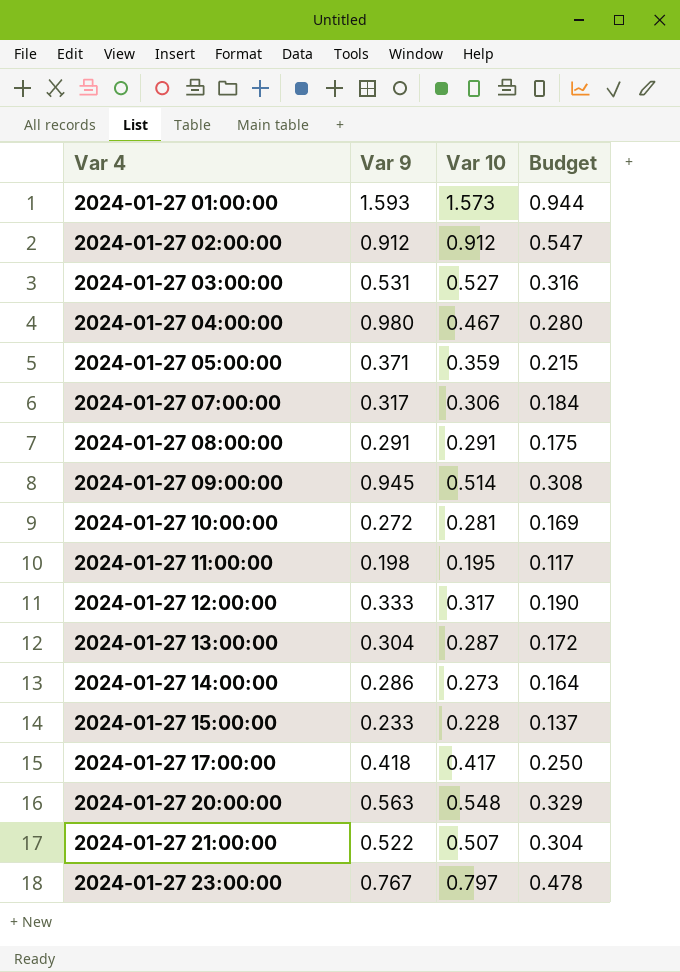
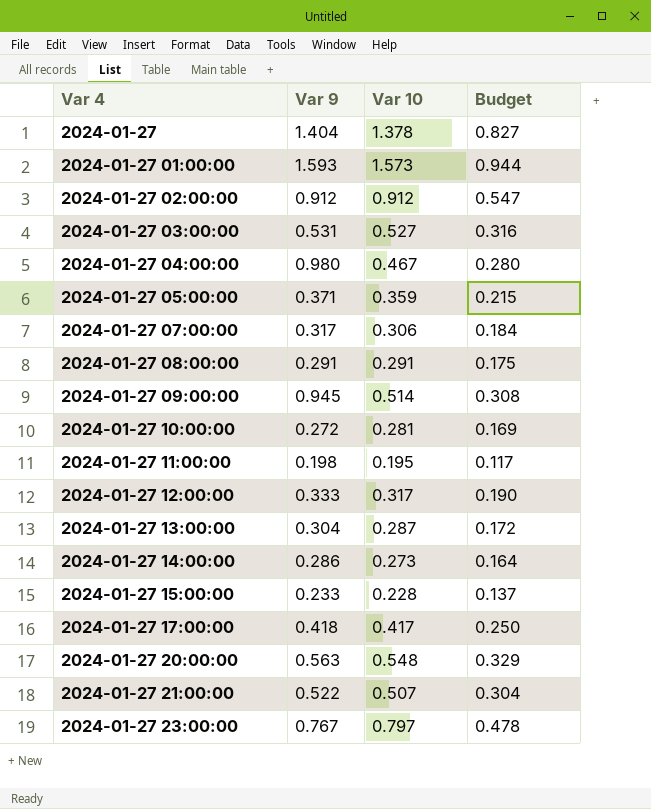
row 2024-01-27: none -> 1.404 | 1.378 | 0.827

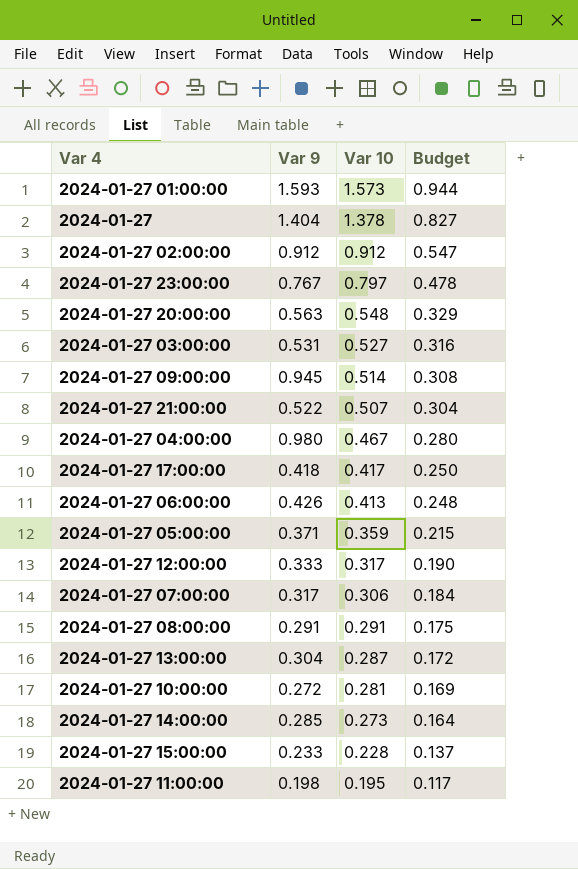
row order: Var 4 ascending -> Var 10 descending
row 2024-01-27 06:00:00: none -> 0.426 | 0.413 | 0.248
2024-01-27 14:00:00 | Var 9: 0.286 -> 0.285

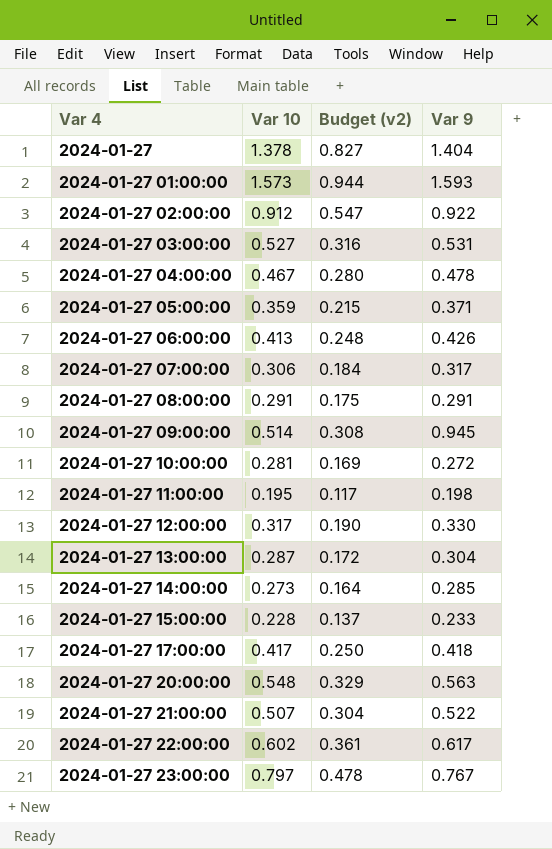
row order: Var 10 descending -> Var 4 ascending
column name: Budget -> Budget (v2)
column Var 9 | position: 2 -> 4
2024-01-27 02:00:00 | Var 9: 0.912 -> 0.922
2024-01-27 04:00:00 | Var 9: 0.980 -> 0.478
2024-01-27 12:00:00 | Var 9: 0.333 -> 0.330
row 2024-01-27 22:00:00: none -> 0.602 | 0.361 | 0.617

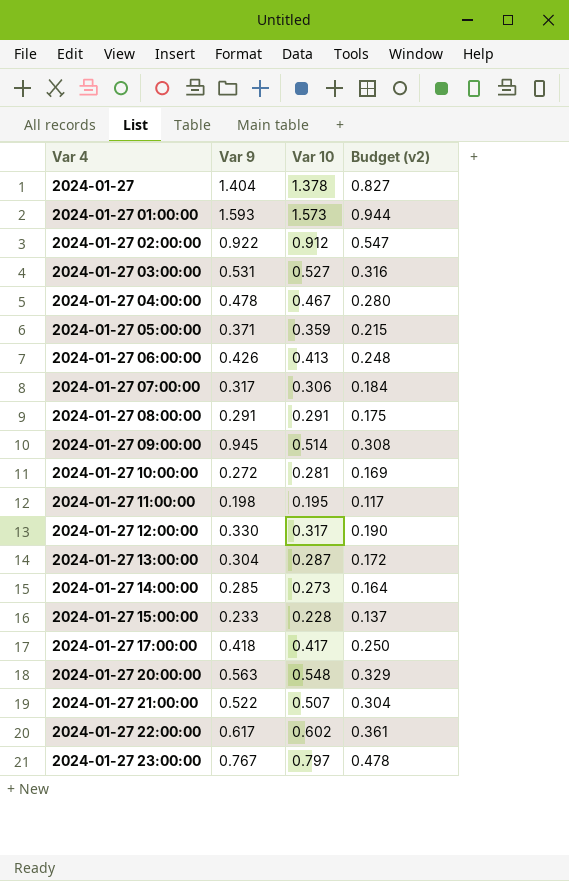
column Var 9 | position: 4 -> 2

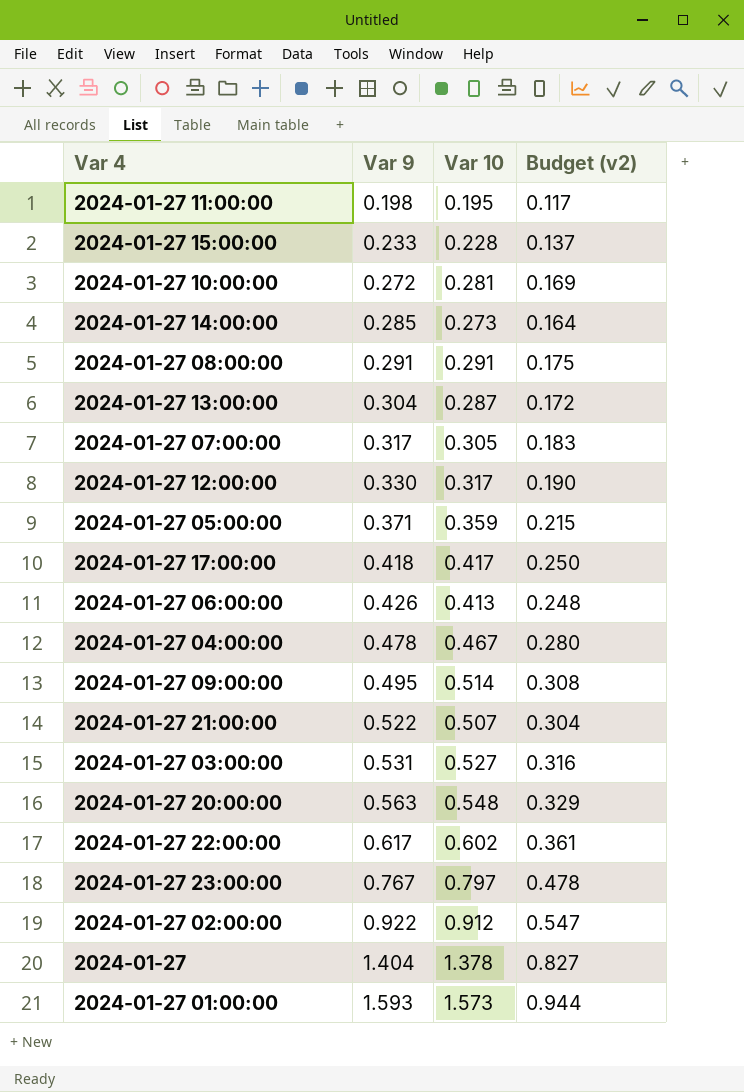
row order: Var 4 ascending -> Var 9 ascending
2024-01-27 07:00:00 | Var 10: 0.306 -> 0.305
2024-01-27 07:00:00 | Budget (v2): 0.184 -> 0.183
2024-01-27 09:00:00 | Var 9: 0.945 -> 0.495

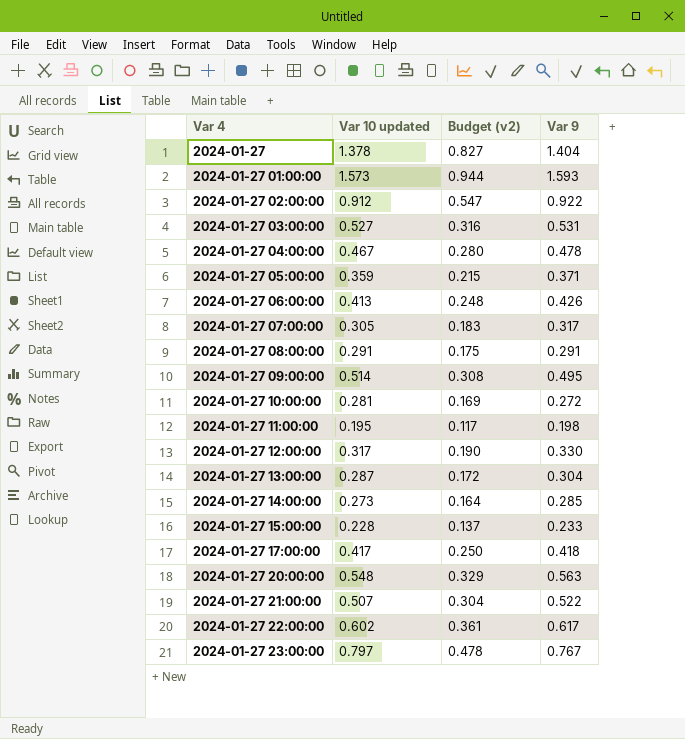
row order: Var 9 ascending -> Var 4 ascending
column name: Var 10 -> Var 10 updated
column Var 9 | position: 2 -> 4

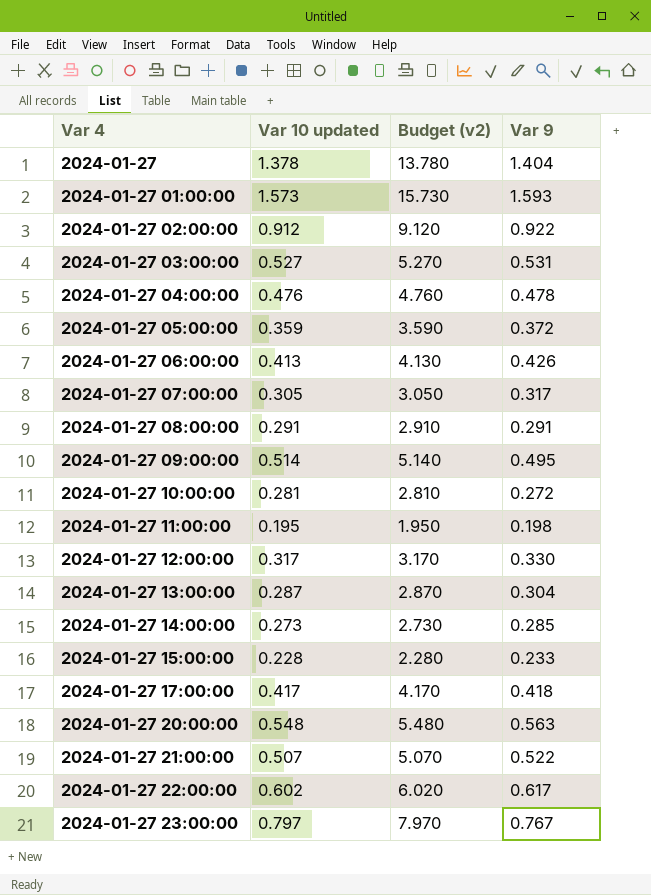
column Budget (v2) | formula: [Var 10 updated] * 0.6 -> [Var 10 updated] * 10
2024-01-27 04:00:00 | Var 10 updated: 0.467 -> 0.476
2024-01-27 05:00:00 | Var 9: 0.371 -> 0.372

